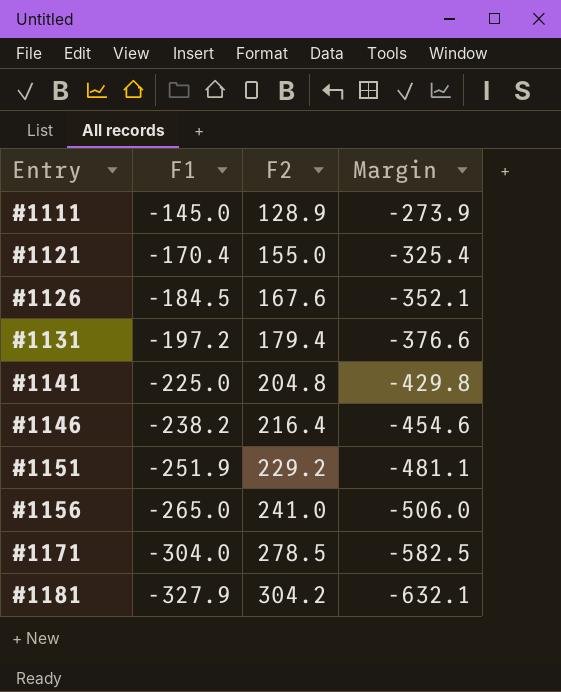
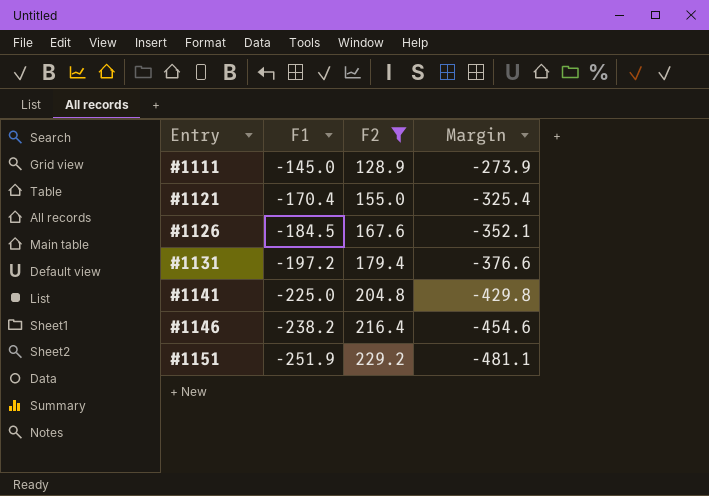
filter: none -> F2 <= 229.2

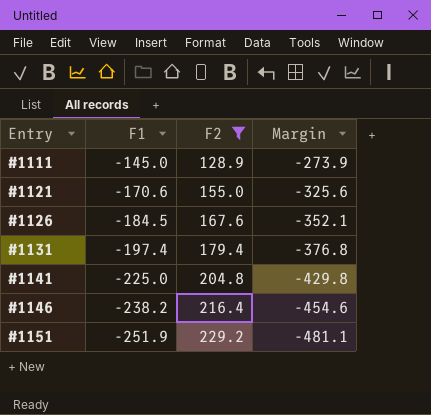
#1121 | F1: -170.4 -> -170.6
#1121 | Margin: -325.4 -> -325.6
#1131 | F1: -197.2 -> -197.4
#1131 | Margin: -376.6 -> -376.8

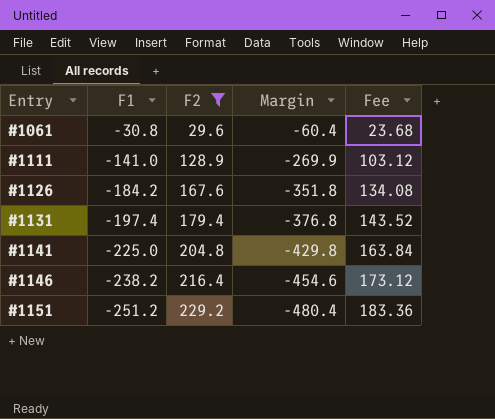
column Fee | formula: none -> [F2] * 0.8
row #1121: -170.6 | 155.0 | -325.6 -> none
row #1061: none -> -30.8 | 29.6 | -60.4 | 23.68
#1111 | F1: -145.0 -> -141.0
#1111 | Margin: -273.9 -> -269.9
#1126 | F1: -184.5 -> -184.2
#1126 | Margin: -352.1 -> -351.8
#1151 | F1: -251.9 -> -251.2
#1151 | Margin: -481.1 -> -480.4

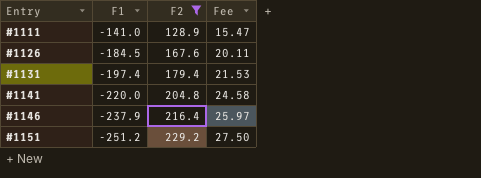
column Margin | formula: [F1] - [F2] -> none
column Fee | formula: [F2] * 0.8 -> [F2] * 0.12
row #1061: -30.8 | 29.6 | -60.4 | 23.68 -> none
#1126 | F1: -184.2 -> -184.5
#1141 | F1: -225.0 -> -220.0
#1146 | F1: -238.2 -> -237.9

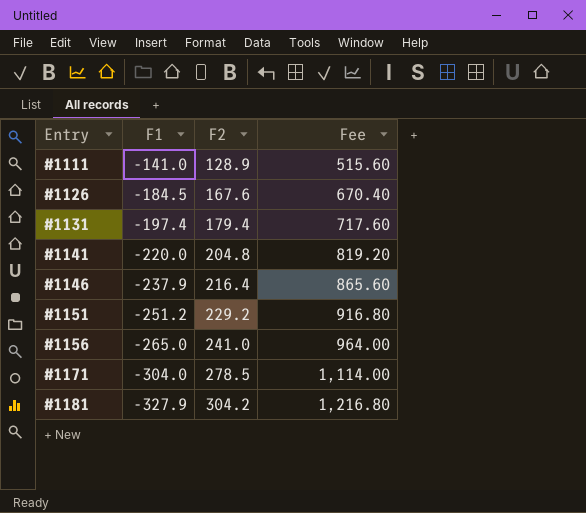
filter: F2 <= 229.2 -> none
column Fee | formula: [F2] * 0.12 -> [F2] * 4

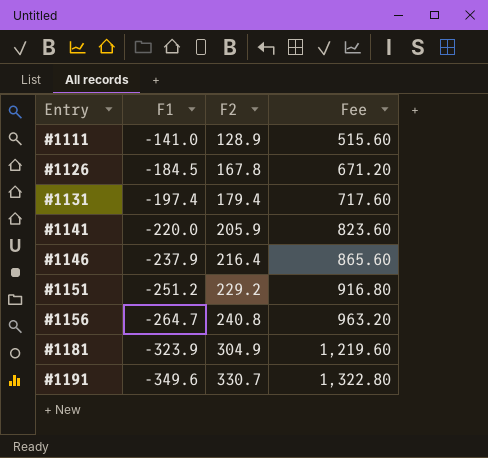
row #1171: -304.0 | 278.5 | 1,114.00 -> none
#1126 | F2: 167.6 -> 167.8
#1126 | Fee: 670.40 -> 671.20
#1141 | F2: 204.8 -> 205.9
#1141 | Fee: 819.20 -> 823.60
#1156 | F1: -265.0 -> -264.7
#1156 | F2: 241.0 -> 240.8
#1156 | Fee: 964.00 -> 963.20
#1181 | F1: -327.9 -> -323.9
#1181 | F2: 304.2 -> 304.9
#1181 | Fee: 1,216.80 -> 1,219.60
row #1191: none -> -349.6 | 330.7 | 1,322.80

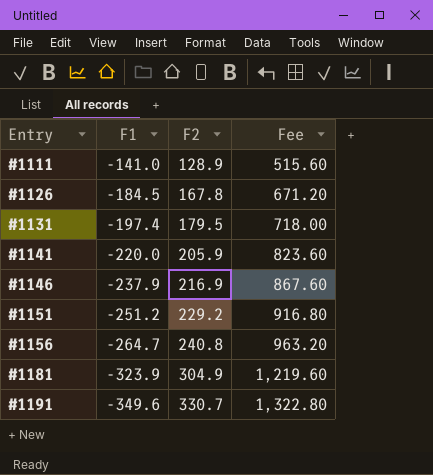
#1131 | F2: 179.4 -> 179.5
#1131 | Fee: 717.60 -> 718.00
#1146 | F2: 216.4 -> 216.9
#1146 | Fee: 865.60 -> 867.60

